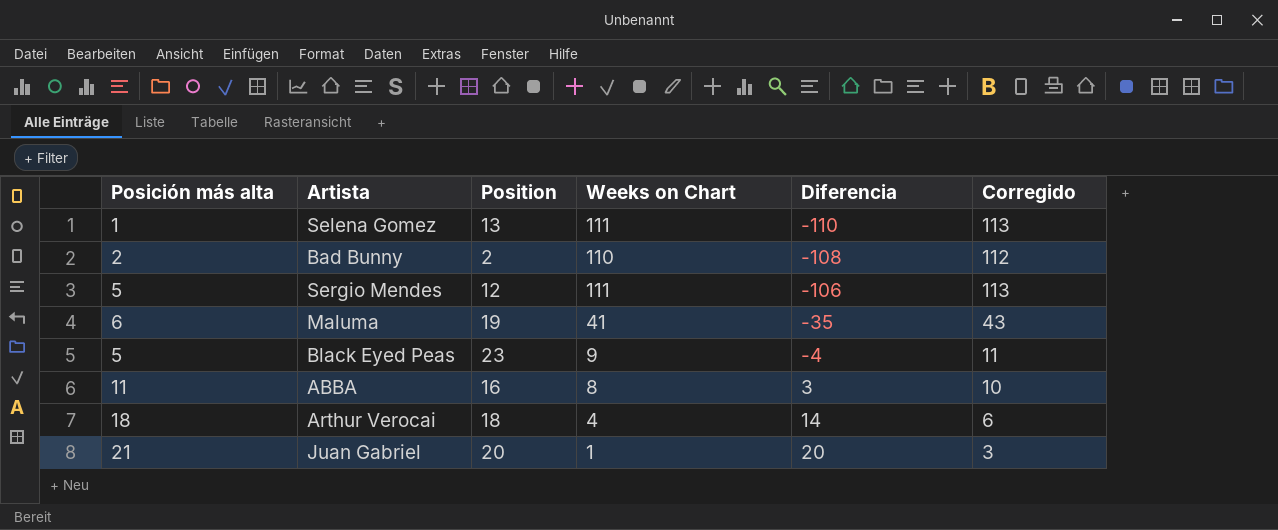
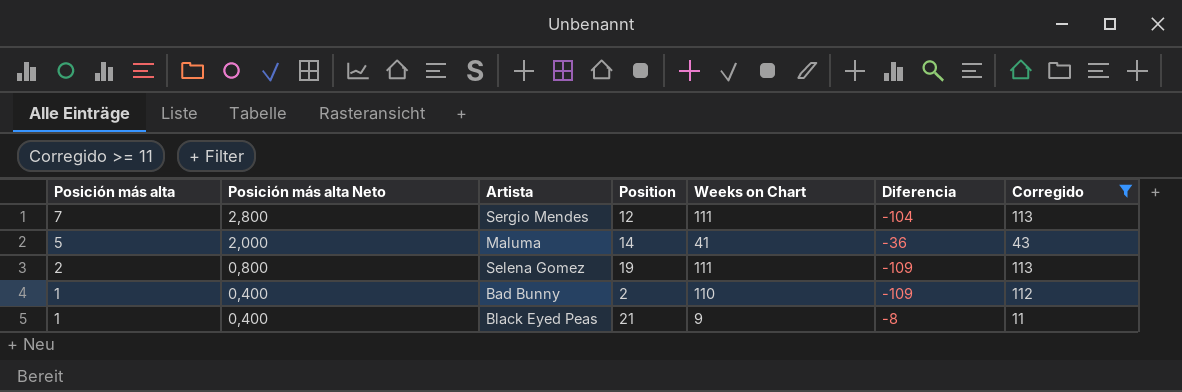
filter: none -> Corregido >= 11
row order: Diferencia ascending -> Posición más alta descending
column Posición más alta Neto | formula: none -> [Posición más alta] * 0,4
Sergio Mendes | Posición más alta: 5 -> 7
Sergio Mendes | Diferencia: -106 -> -104
Maluma | Posición más alta: 6 -> 5
Maluma | Position: 19 -> 14
Maluma | Diferencia: -35 -> -36
Selena Gomez | Posición más alta: 1 -> 2
Selena Gomez | Position: 13 -> 19
Selena Gomez | Diferencia: -110 -> -109
Bad Bunny | Posición más alta: 2 -> 1
Bad Bunny | Diferencia: -108 -> -109
Black Eyed Peas | Posición más alta: 5 -> 1
Black Eyed Peas | Position: 23 -> 21
Black Eyed Peas | Diferencia: -4 -> -8

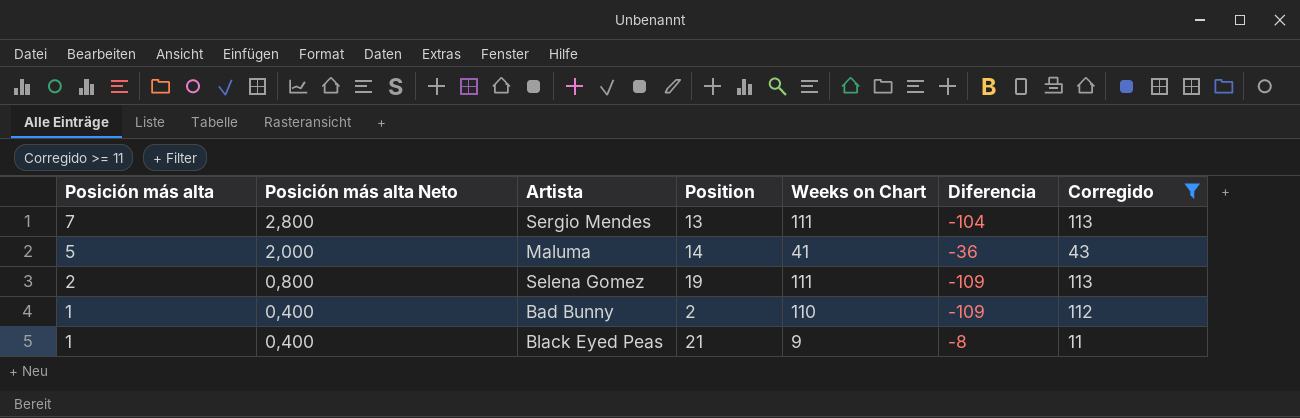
Sergio Mendes | Position: 12 -> 13

